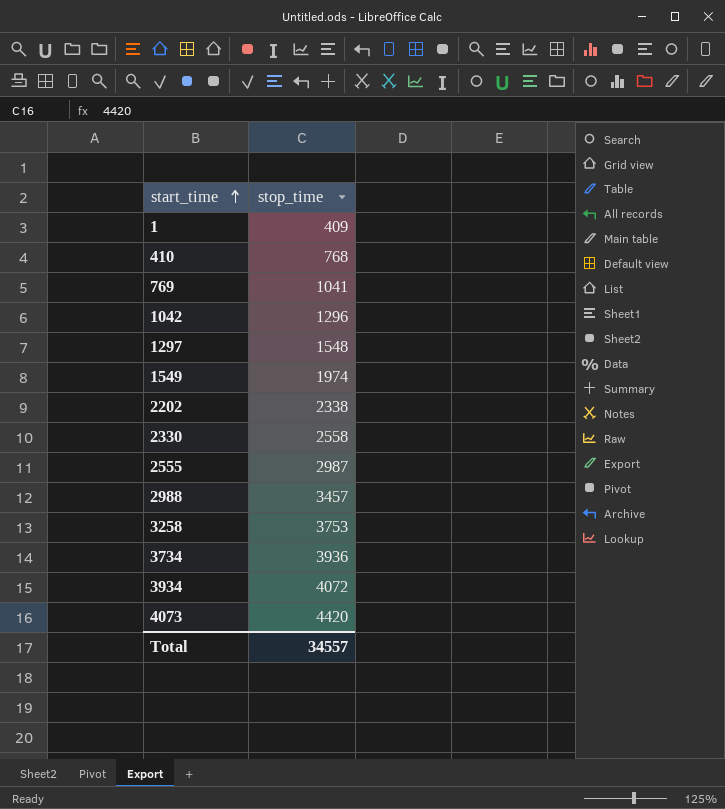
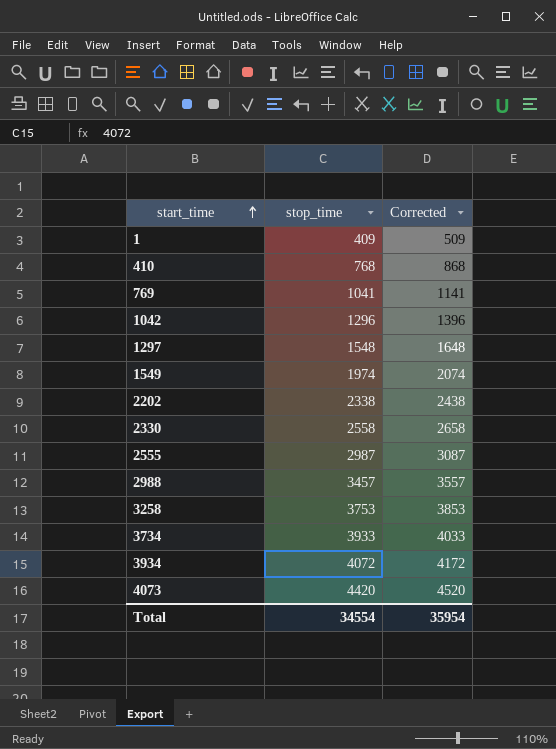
column Corrected | formula: none -> [stop_time] + 100
3734 | stop_time: 3936 -> 3933
Total | stop_time: 34557 -> 34554

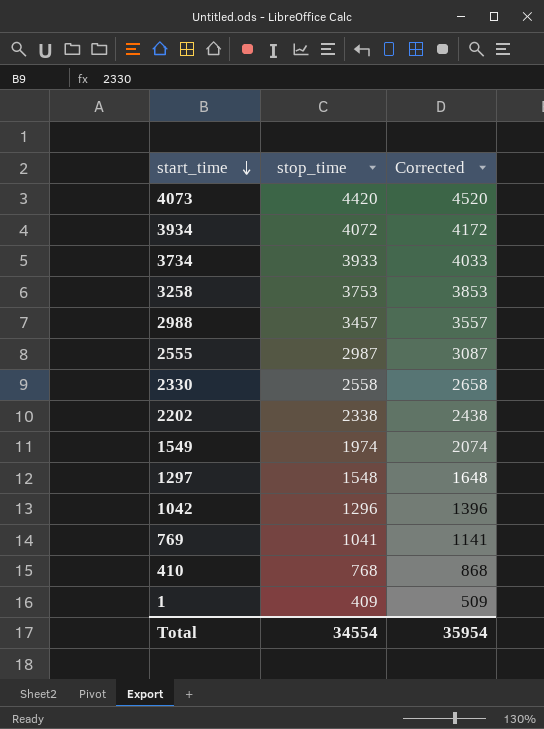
row order: start_time ascending -> start_time descending

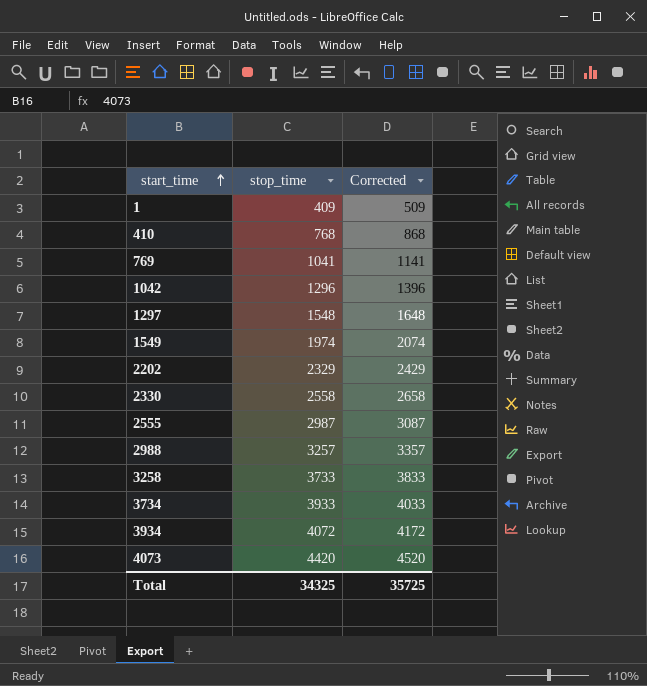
row order: start_time descending -> start_time ascending
2202 | stop_time: 2338 -> 2329
2202 | Corrected: 2438 -> 2429
2988 | stop_time: 3457 -> 3257
2988 | Corrected: 3557 -> 3357
3258 | stop_time: 3753 -> 3733
3258 | Corrected: 3853 -> 3833
Total | stop_time: 34554 -> 34325
Total | Corrected: 35954 -> 35725

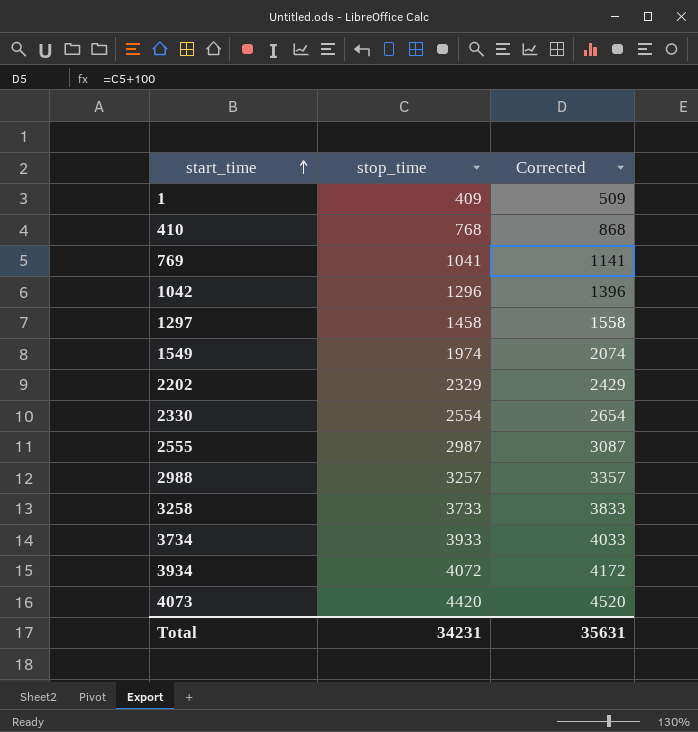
1297 | stop_time: 1548 -> 1458
1297 | Corrected: 1648 -> 1558
2330 | stop_time: 2558 -> 2554
2330 | Corrected: 2658 -> 2654
Total | stop_time: 34325 -> 34231
Total | Corrected: 35725 -> 35631

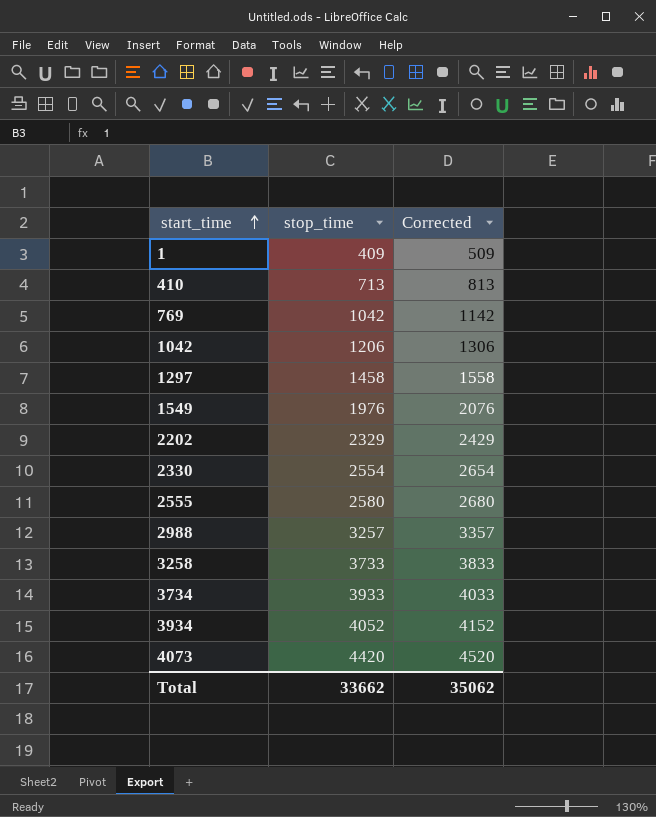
410 | stop_time: 768 -> 713
410 | Corrected: 868 -> 813
769 | stop_time: 1041 -> 1042
769 | Corrected: 1141 -> 1142
1042 | stop_time: 1296 -> 1206
1042 | Corrected: 1396 -> 1306
1549 | stop_time: 1974 -> 1976
1549 | Corrected: 2074 -> 2076
2555 | stop_time: 2987 -> 2580
2555 | Corrected: 3087 -> 2680
3934 | stop_time: 4072 -> 4052
3934 | Corrected: 4172 -> 4152
Total | stop_time: 34231 -> 33662
Total | Corrected: 35631 -> 35062

